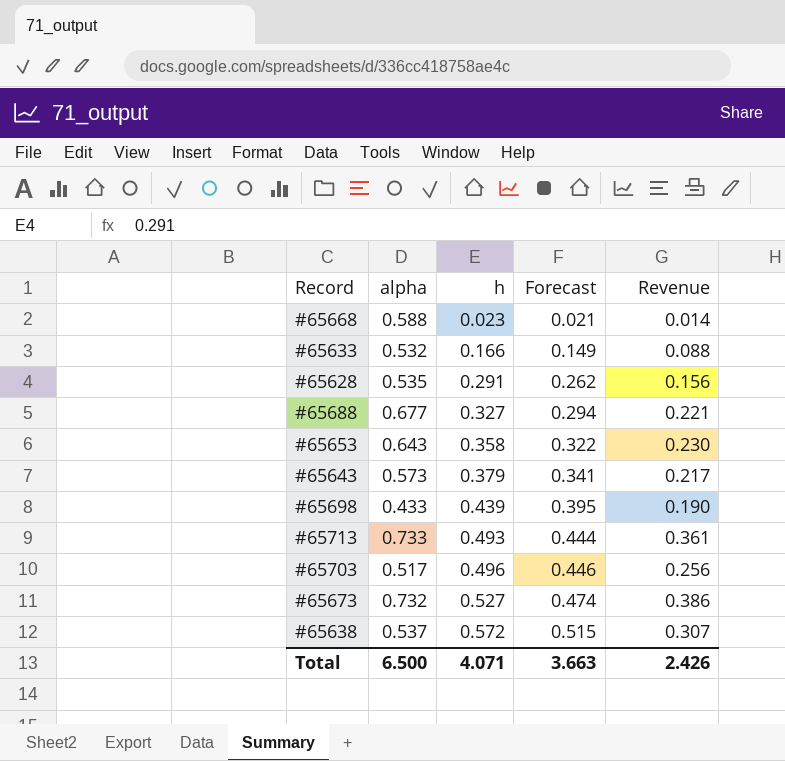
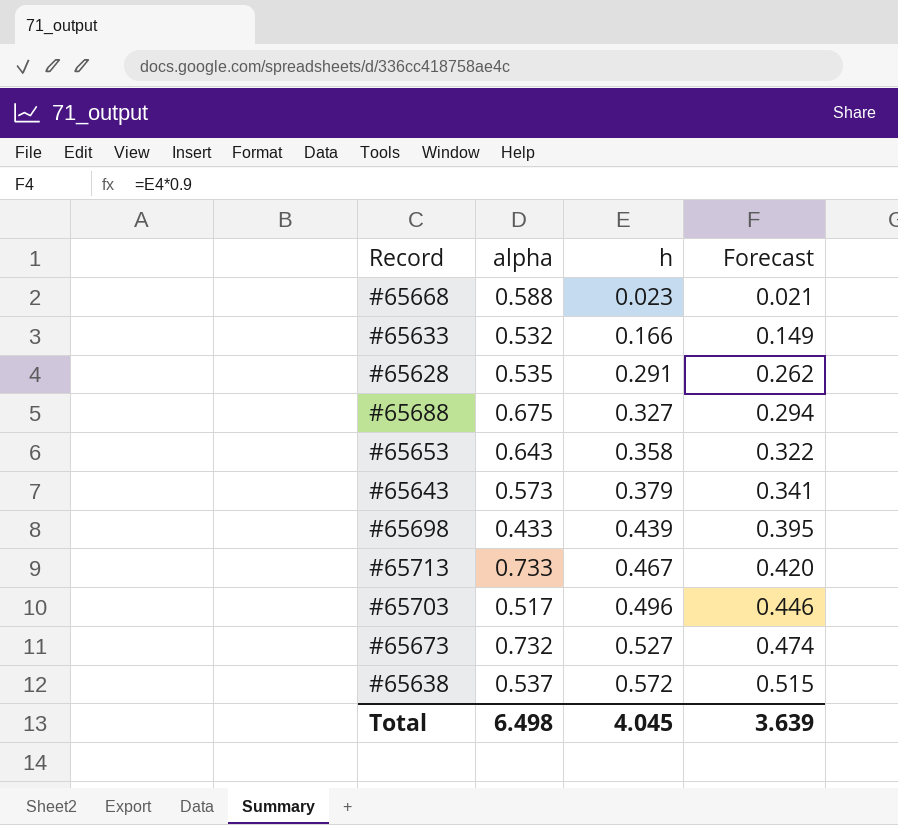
column Revenue | formula: [alpha] * [h] -> none
#65688 | alpha: 0.677 -> 0.675
#65713 | h: 0.493 -> 0.467
#65713 | Forecast: 0.444 -> 0.420
Total | alpha: 6.500 -> 6.498
Total | h: 4.071 -> 4.045
Total | Forecast: 3.663 -> 3.639

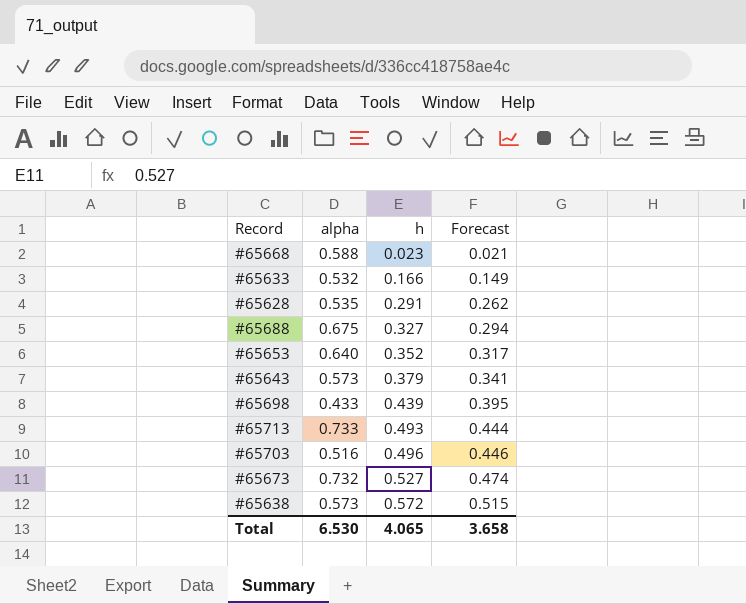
#65653 | alpha: 0.643 -> 0.640
#65653 | h: 0.358 -> 0.352
#65653 | Forecast: 0.322 -> 0.317
#65713 | h: 0.467 -> 0.493
#65713 | Forecast: 0.420 -> 0.444
#65703 | alpha: 0.517 -> 0.516
#65638 | alpha: 0.537 -> 0.573
Total | alpha: 6.498 -> 6.530
Total | h: 4.045 -> 4.065
Total | Forecast: 3.639 -> 3.658

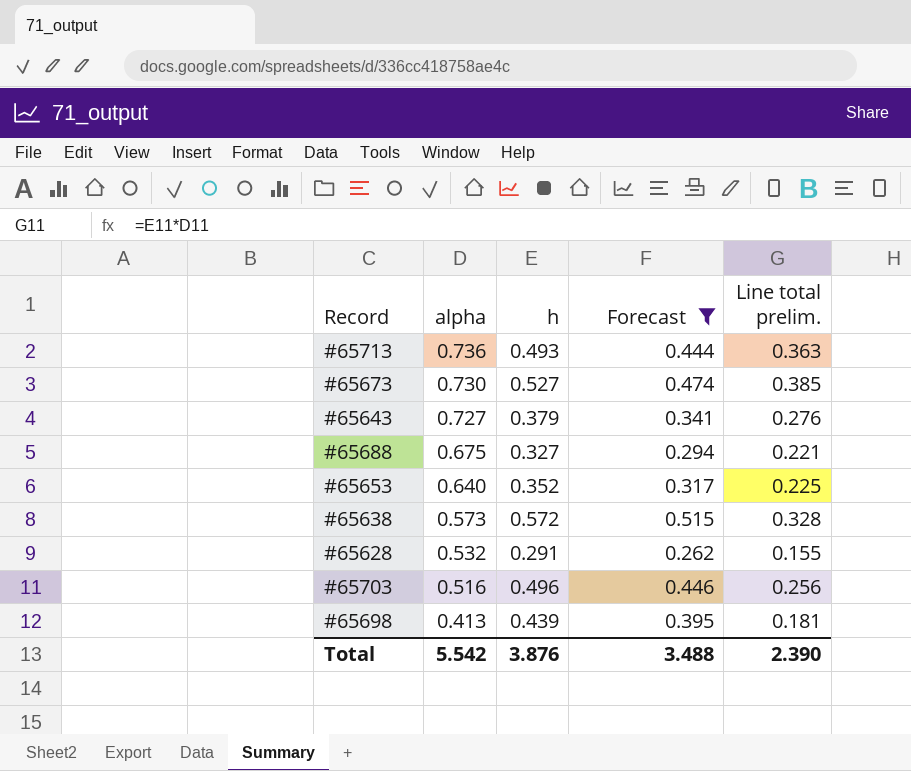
filter: none -> Forecast >= 0.262
row order: h ascending -> alpha descending
column Line total prelim. | formula: none -> [alpha] * [h]
#65713 | alpha: 0.733 -> 0.736
#65673 | alpha: 0.732 -> 0.730
#65643 | alpha: 0.573 -> 0.727
#65628 | alpha: 0.535 -> 0.532
#65698 | alpha: 0.433 -> 0.413
Total | alpha: 6.530 -> 5.542
Total | h: 4.065 -> 3.876
Total | Forecast: 3.658 -> 3.488

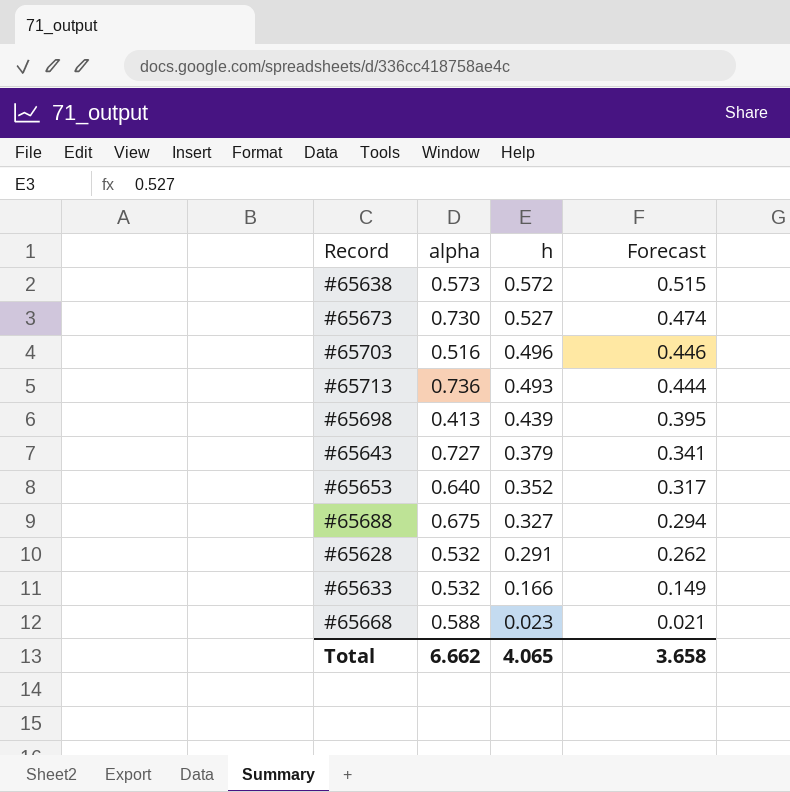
filter: Forecast >= 0.262 -> none
row order: alpha descending -> h descending
column Line total prelim. | formula: [alpha] * [h] -> none
Total | alpha: 5.542 -> 6.662
Total | h: 3.876 -> 4.065
Total | Forecast: 3.488 -> 3.658

